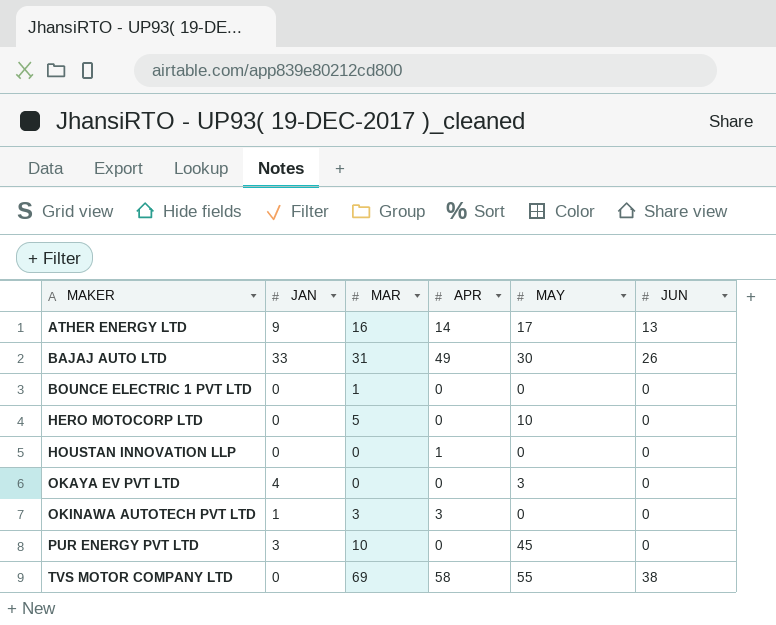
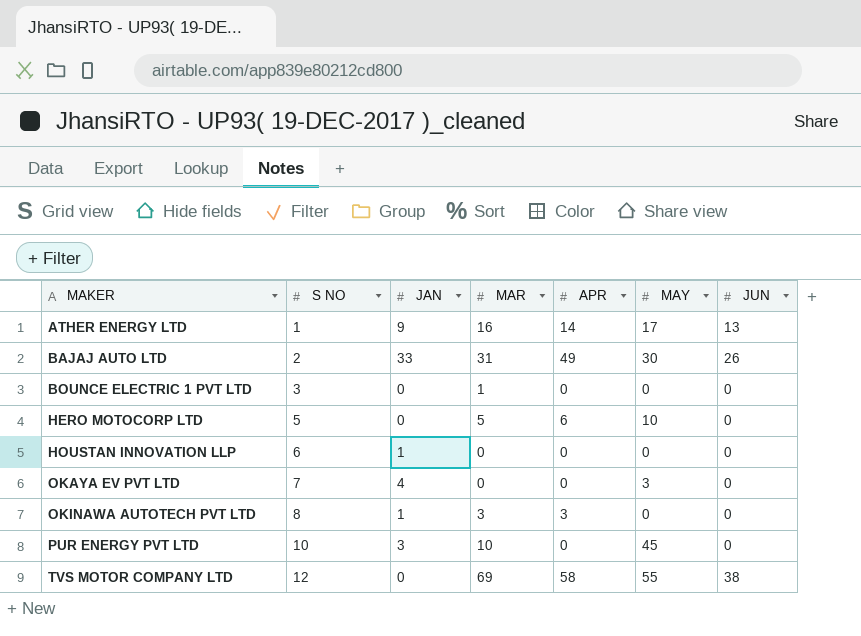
column S NO | position: none -> 2
HERO MOTOCORP LTD | APR: 0 -> 6
HOUSTAN INNOVATION LLP | JAN: 0 -> 1
HOUSTAN INNOVATION LLP | APR: 1 -> 0

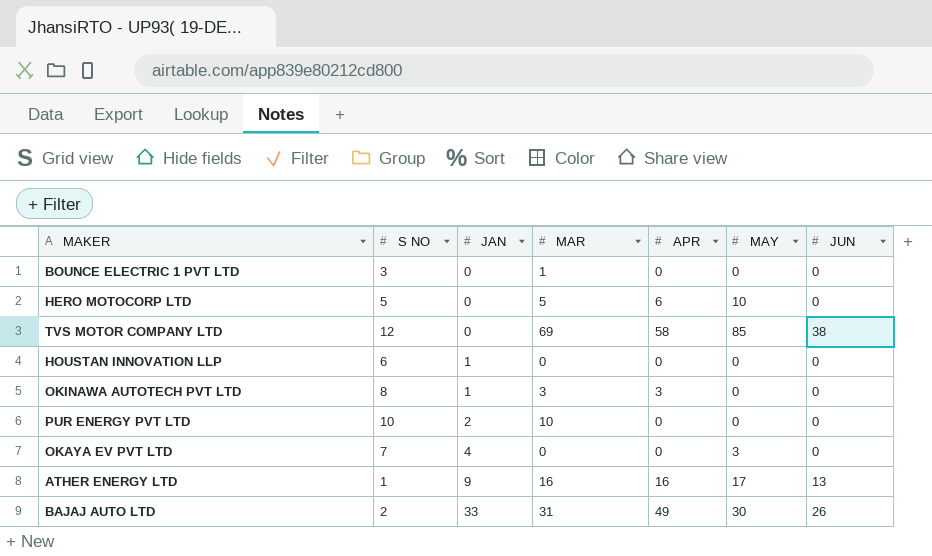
row order: MAKER ascending -> JAN ascending
TVS MOTOR COMPANY LTD | MAY: 55 -> 85
PUR ENERGY PVT LTD | JAN: 3 -> 2
PUR ENERGY PVT LTD | MAY: 45 -> 0
ATHER ENERGY LTD | APR: 14 -> 16

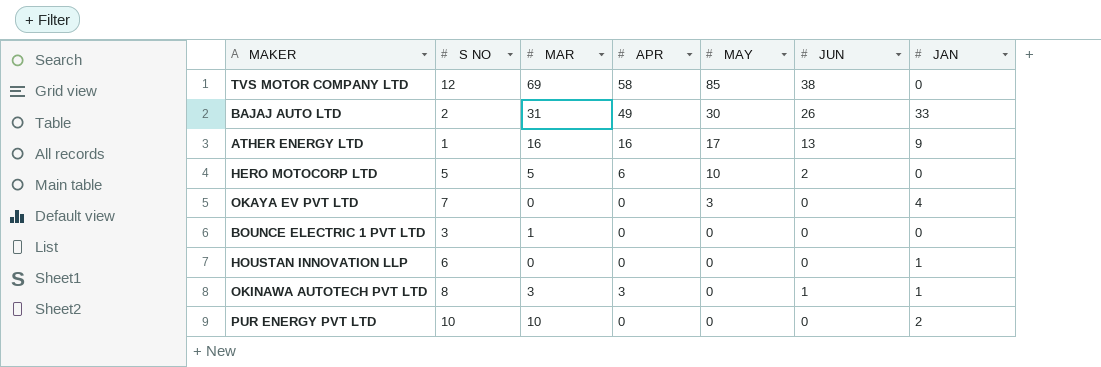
row order: JAN ascending -> MAY descending
column JAN | position: 3 -> 7
HERO MOTOCORP LTD | JUN: 0 -> 2
OKINAWA AUTOTECH PVT LTD | JUN: 0 -> 1

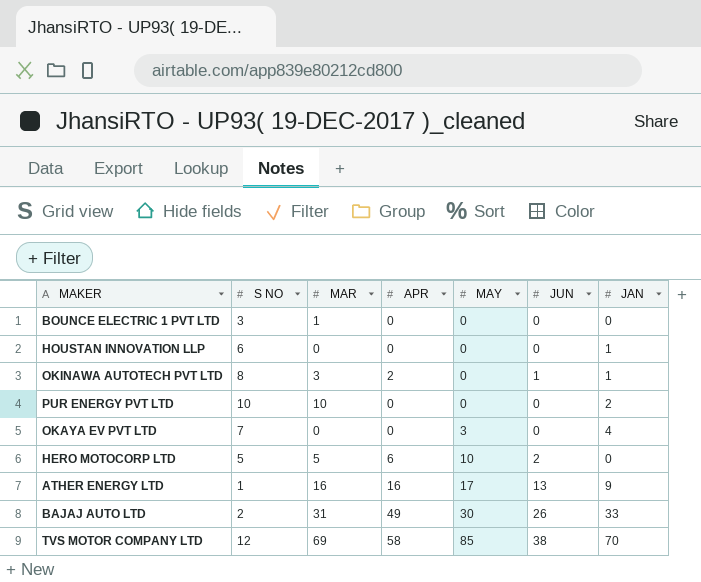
row order: MAY descending -> MAY ascending
OKINAWA AUTOTECH PVT LTD | APR: 3 -> 2
TVS MOTOR COMPANY LTD | JAN: 0 -> 70

